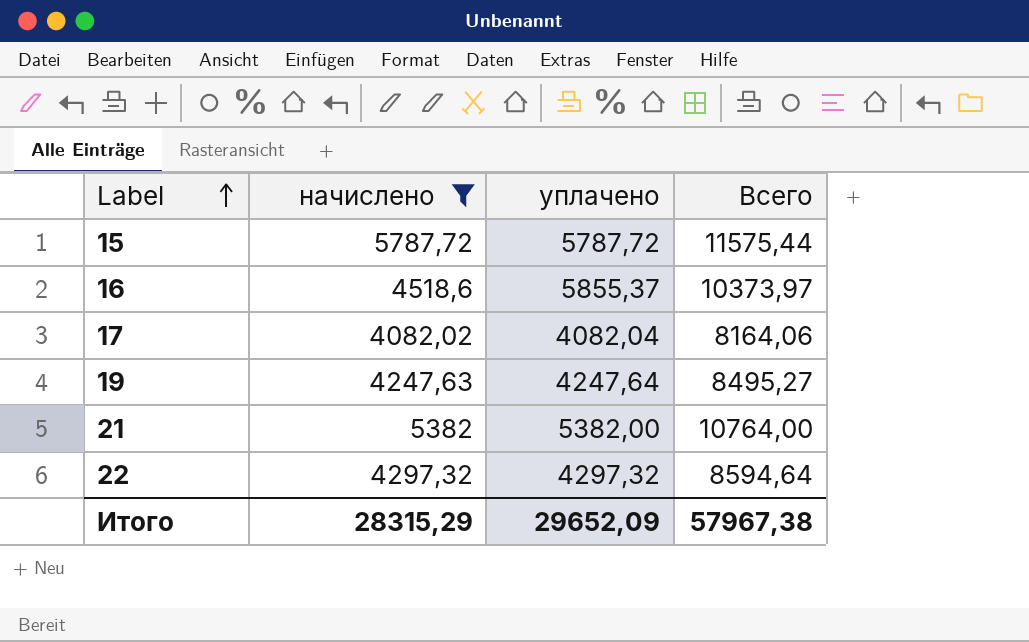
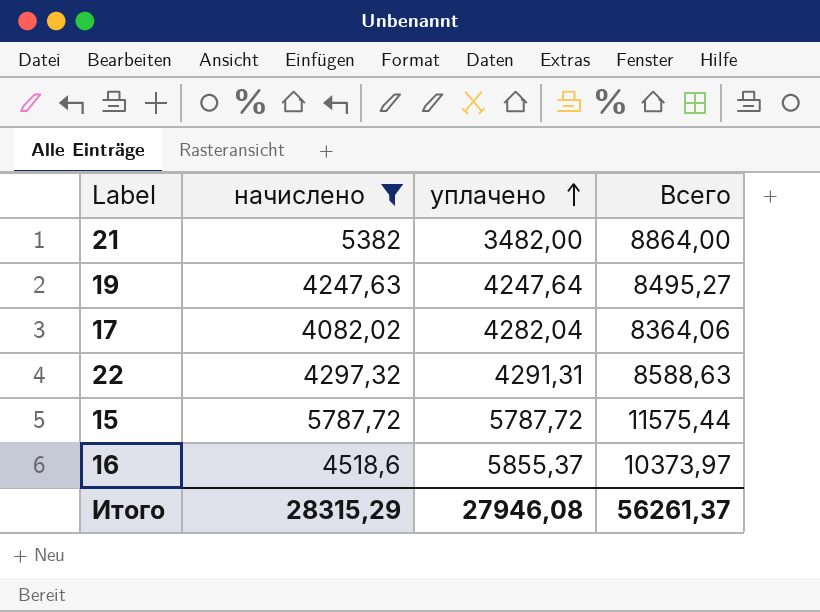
row order: Label ascending -> уплачено ascending
21 | уплачено: 5382,00 -> 3482,00
21 | Всего: 10764,00 -> 8864,00
17 | уплачено: 4082,04 -> 4282,04
17 | Всего: 8164,06 -> 8364,06
22 | уплачено: 4297,32 -> 4291,31
22 | Всего: 8594,64 -> 8588,63
Итого | уплачено: 29652,09 -> 27946,08
Итого | Всего: 57967,38 -> 56261,37

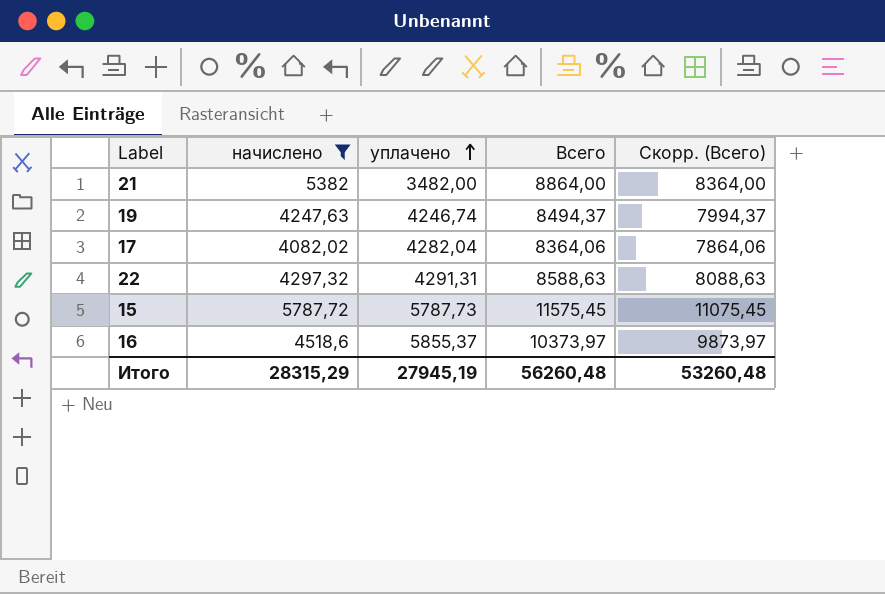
column Скорр. (Всего) | formula: none -> [Всего] - 500
19 | уплачено: 4247,64 -> 4246,74
19 | Всего: 8495,27 -> 8494,37
15 | уплачено: 5787,72 -> 5787,73
15 | Всего: 11575,44 -> 11575,45
Итого | уплачено: 27946,08 -> 27945,19
Итого | Всего: 56261,37 -> 56260,48

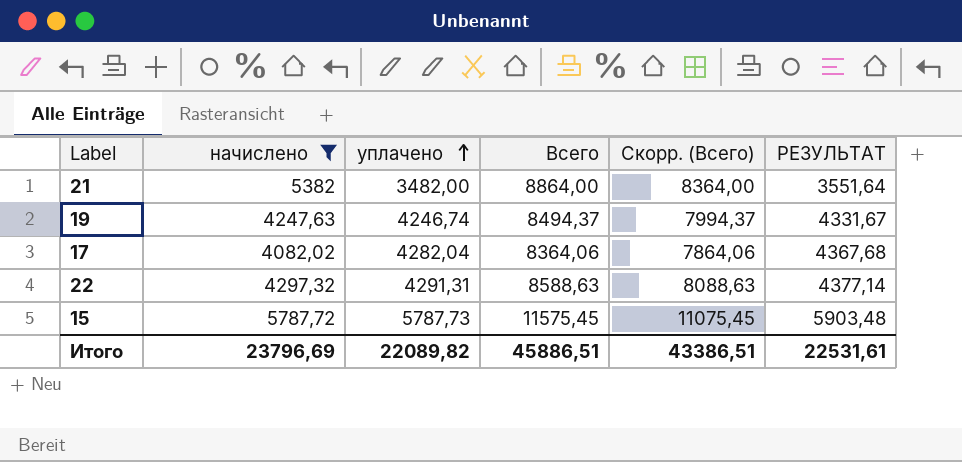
column РЕЗУЛЬТАТ | formula: none -> [уплачено] * 1,02
row 16: 4518,6 | 5855,37 | 10373,97 | 9873,97 -> none
Итого | начислено: 28315,29 -> 23796,69
Итого | уплачено: 27945,19 -> 22089,82
Итого | Всего: 56260,48 -> 45886,51
Итого | Скорр. (Всего): 53260,48 -> 43386,51

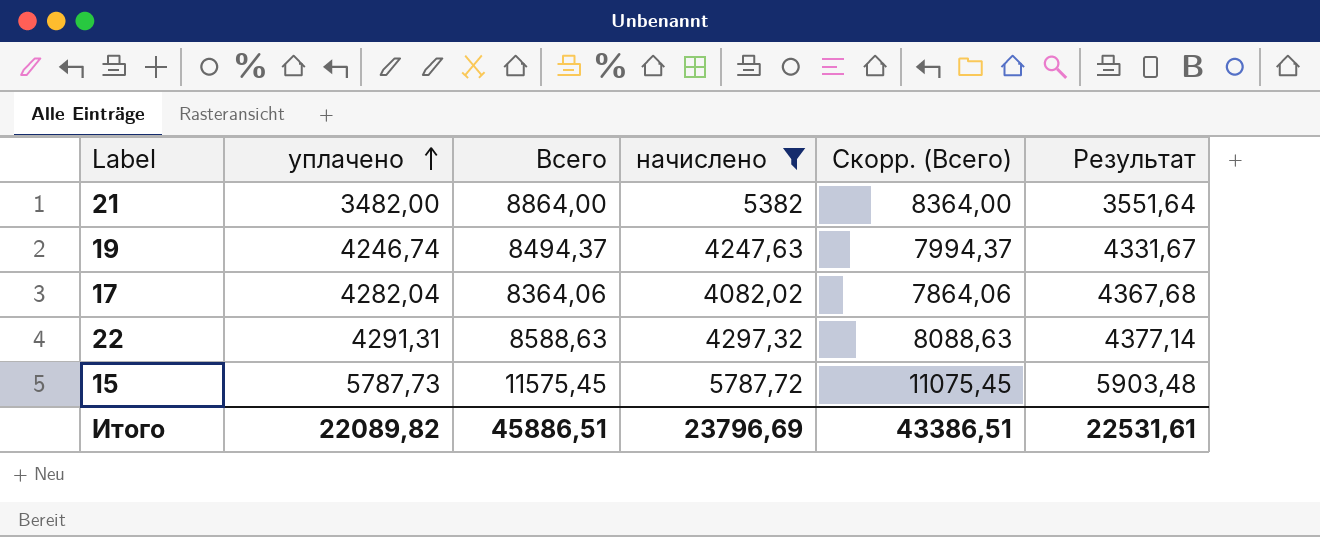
column начислено | position: 2 -> 4
column name: РЕЗУЛЬТАТ -> Результат

